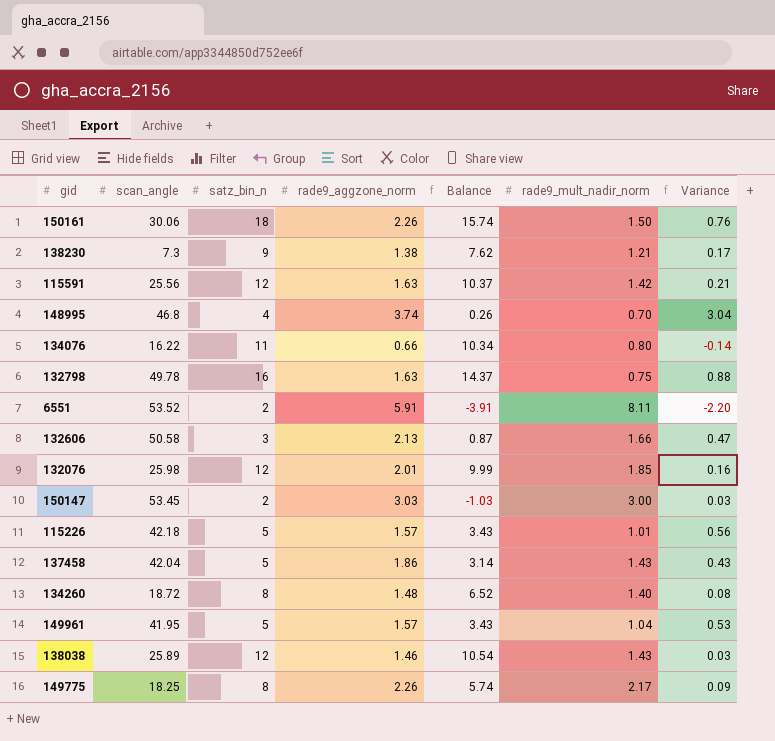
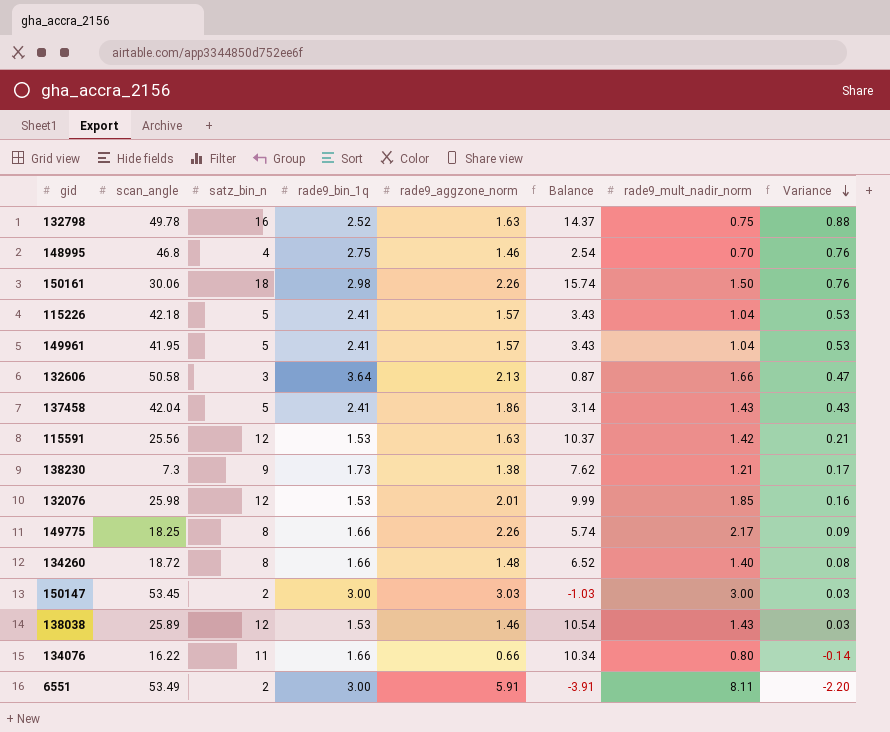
row order: none -> Variance descending
column rade9_bin_1q | position: none -> 4
148995 | rade9_aggzone_norm: 3.74 -> 1.46
148995 | Balance: 0.26 -> 2.54
148995 | Variance: 3.04 -> 0.76
115226 | rade9_mult_nadir_norm: 1.01 -> 1.04
115226 | Variance: 0.56 -> 0.53
6551 | scan_angle: 53.52 -> 53.49

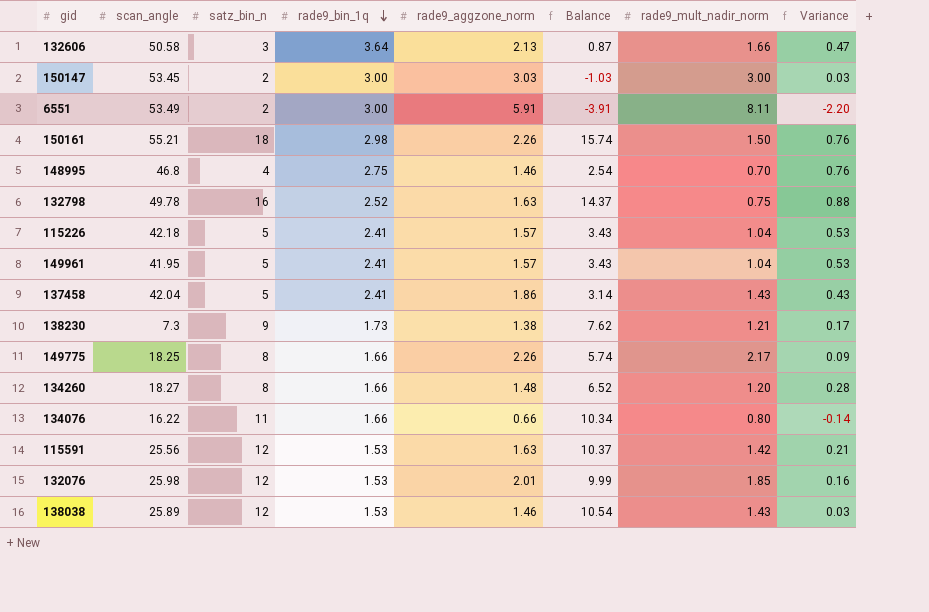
row order: Variance descending -> rade9_bin_1q descending
150161 | scan_angle: 30.06 -> 55.21
134260 | scan_angle: 18.72 -> 18.27
134260 | rade9_mult_nadir_norm: 1.40 -> 1.20
134260 | Variance: 0.08 -> 0.28

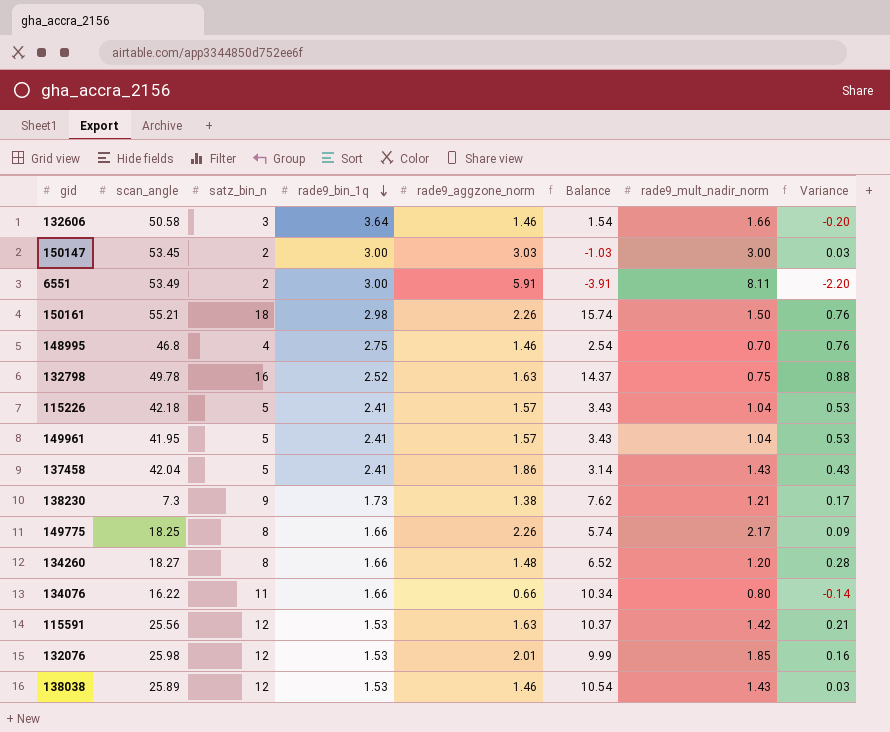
132606 | rade9_aggzone_norm: 2.13 -> 1.46
132606 | Balance: 0.87 -> 1.54
132606 | Variance: 0.47 -> -0.20

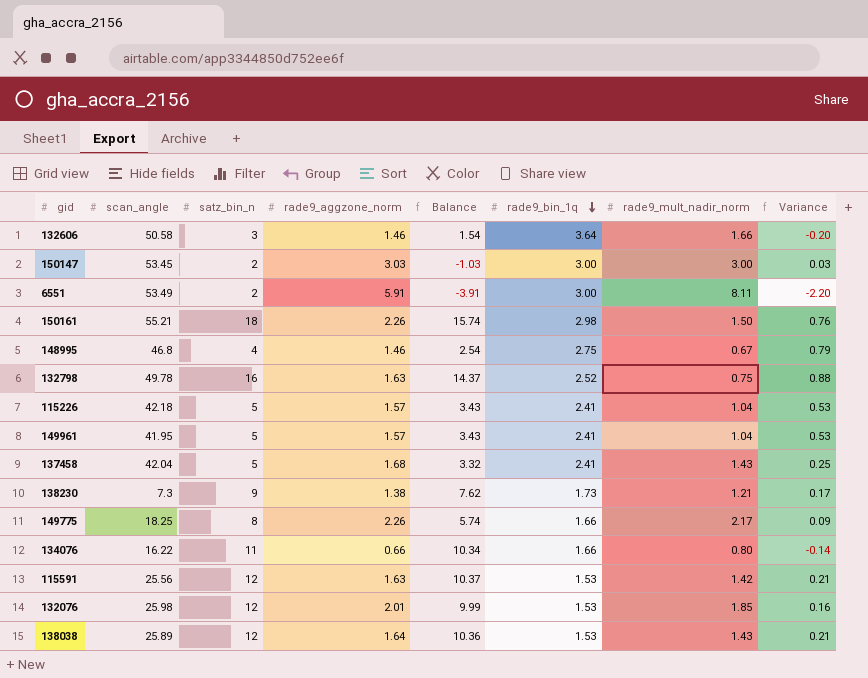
column rade9_bin_1q | position: 4 -> 6
row 134260: 18.27 | 8 | 1.66 | 1.48 | 6.52 | 1.20 | 0.28 -> none
148995 | rade9_mult_nadir_norm: 0.70 -> 0.67
148995 | Variance: 0.76 -> 0.79
137458 | rade9_aggzone_norm: 1.86 -> 1.68
137458 | Balance: 3.14 -> 3.32
137458 | Variance: 0.43 -> 0.25
138038 | rade9_aggzone_norm: 1.46 -> 1.64
138038 | Balance: 10.54 -> 10.36
138038 | Variance: 0.03 -> 0.21

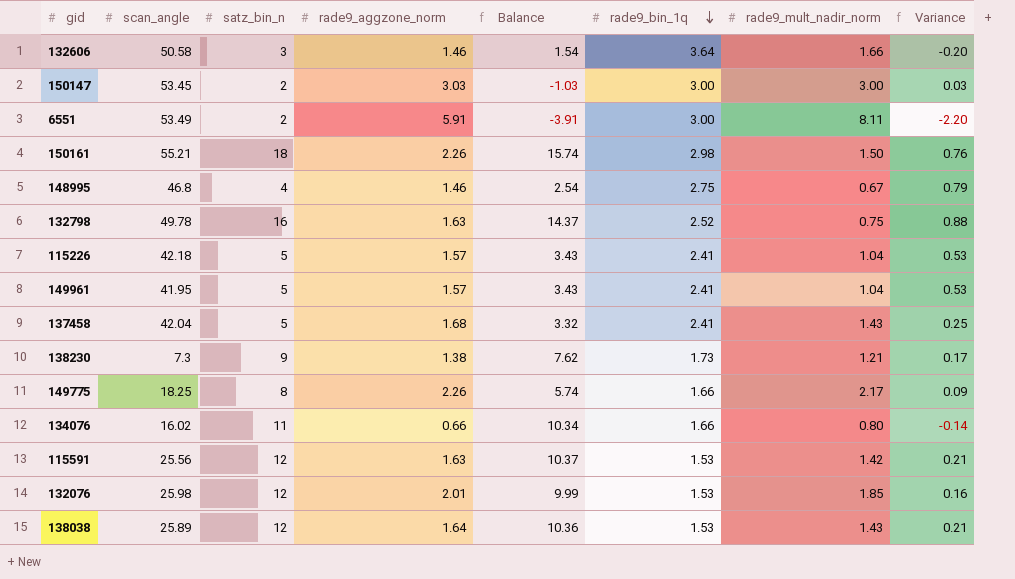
134076 | scan_angle: 16.22 -> 16.02

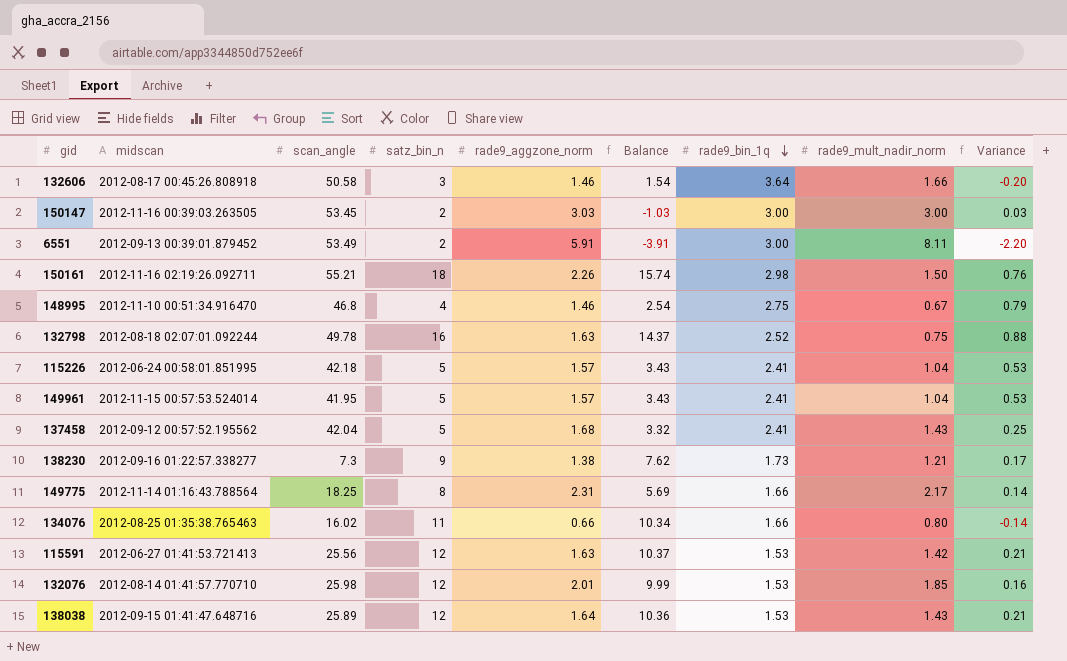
column midscan | position: none -> 2
149775 | rade9_aggzone_norm: 2.26 -> 2.31
149775 | Balance: 5.74 -> 5.69
149775 | Variance: 0.09 -> 0.14

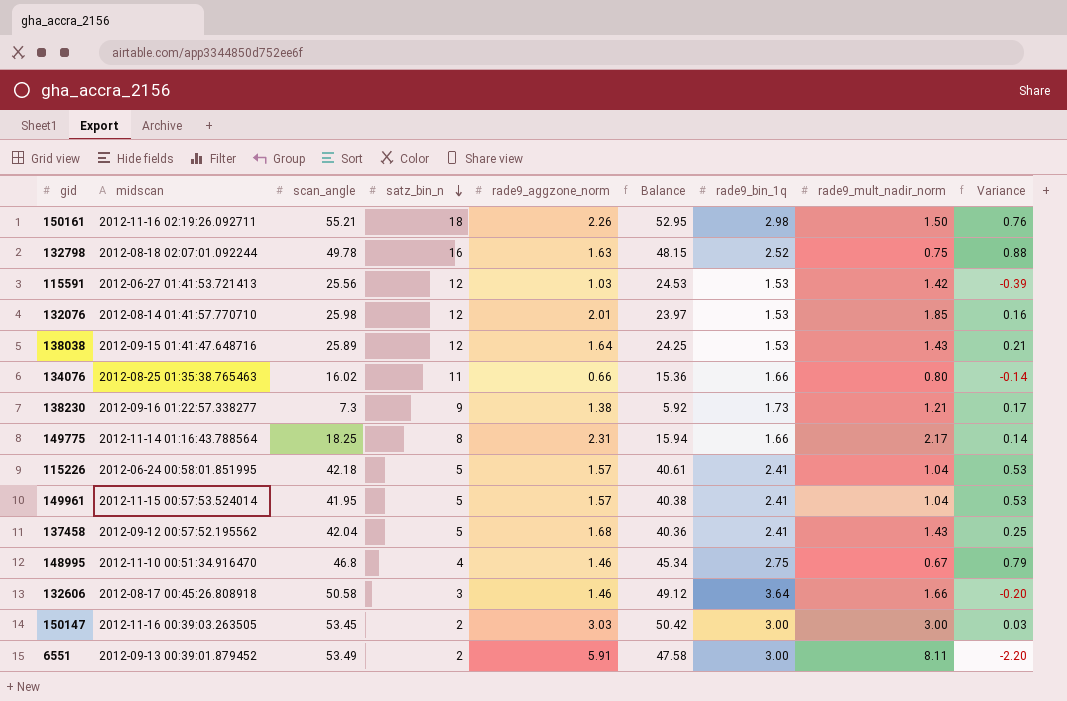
row order: rade9_bin_1q descending -> satz_bin_n descending
column Balance | formula: [satz_bin_n] - [rade9_aggzone_norm] -> [scan_angle] - [rade9_aggzone_norm]
115591 | rade9_aggzone_norm: 1.63 -> 1.03
115591 | Variance: 0.21 -> -0.39

